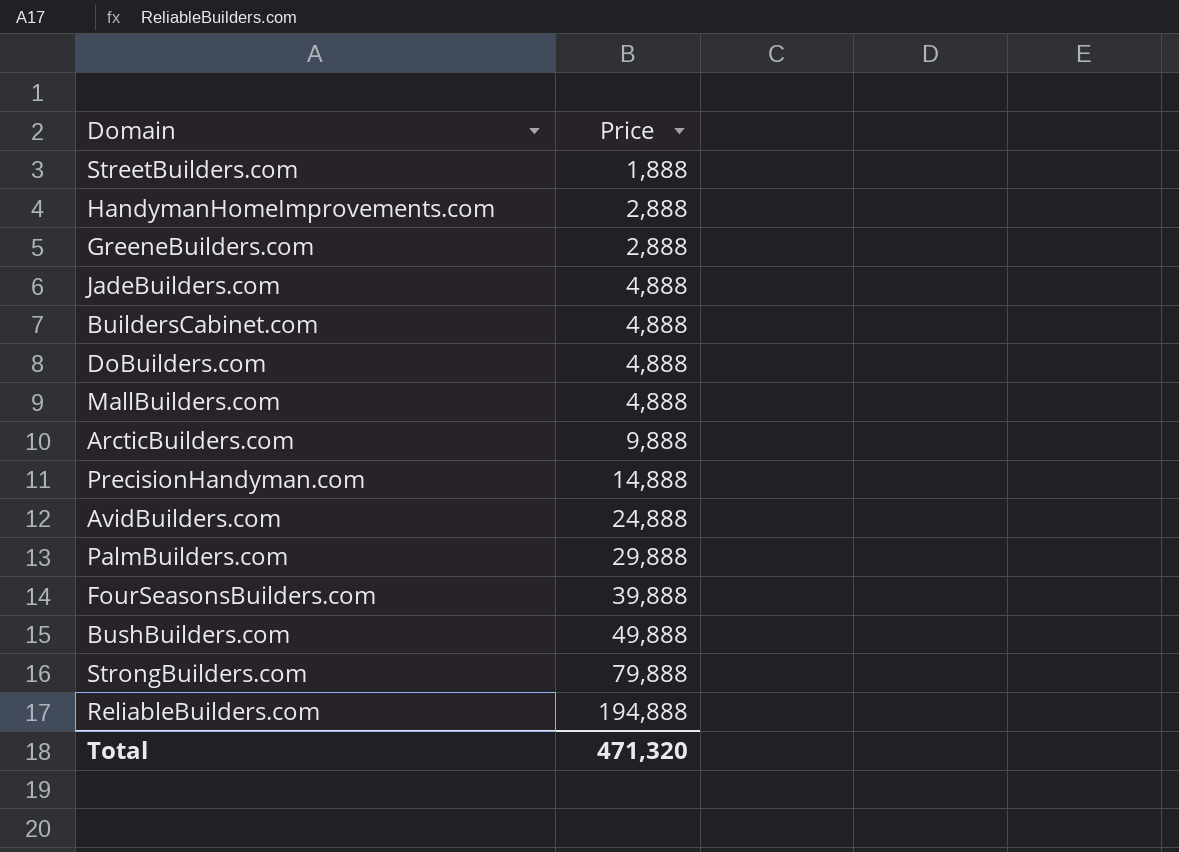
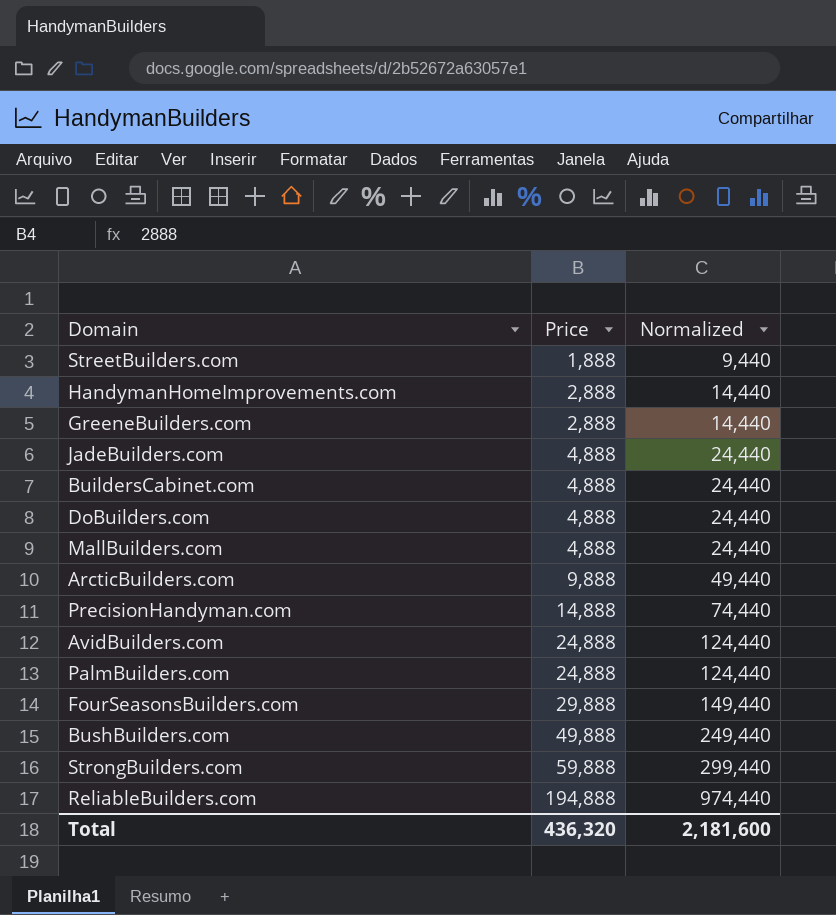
column Normalized | formula: none -> [Price] * 5
PalmBuilders.com | Price: 29,888 -> 24,888
FourSeasonsBuilders.com | Price: 39,888 -> 29,888
StrongBuilders.com | Price: 79,888 -> 59,888
Total | Price: 471,320 -> 436,320

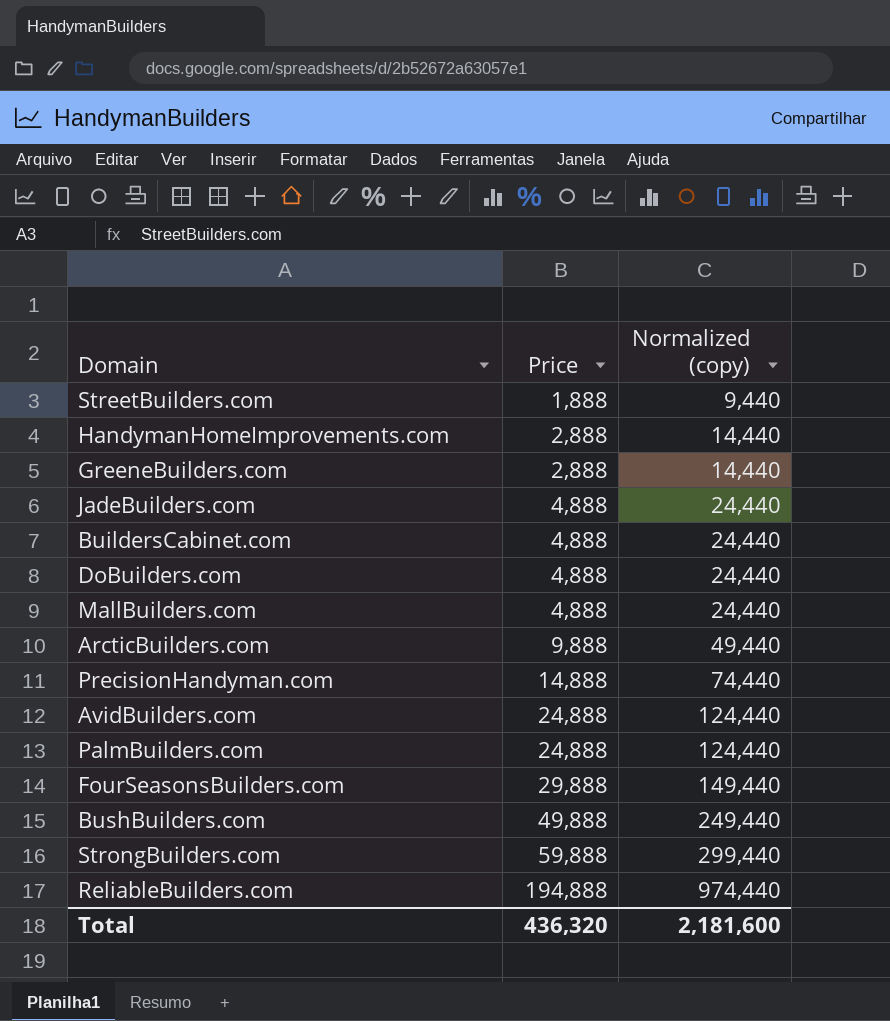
column name: Normalized -> Normalized (copy)

